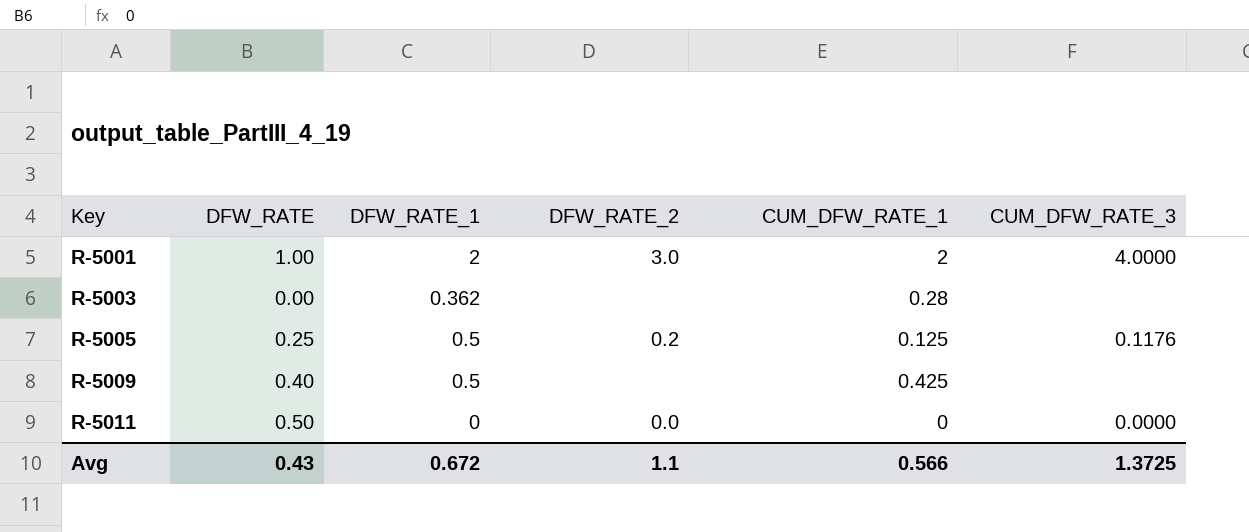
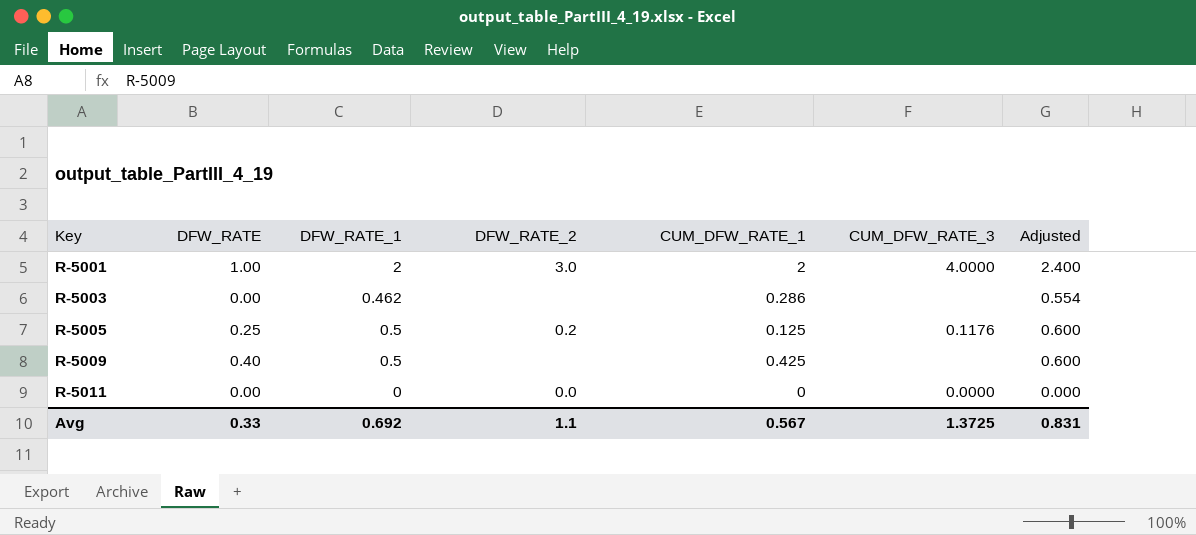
column Adjusted | formula: none -> [DFW_RATE_1] * 1.2
R-5003 | DFW_RATE_1: 0.362 -> 0.462
R-5003 | CUM_DFW_RATE_1: 0.28 -> 0.286
R-5011 | DFW_RATE: 0.50 -> 0.00
Avg | DFW_RATE: 0.43 -> 0.33
Avg | DFW_RATE_1: 0.672 -> 0.692
Avg | CUM_DFW_RATE_1: 0.566 -> 0.567

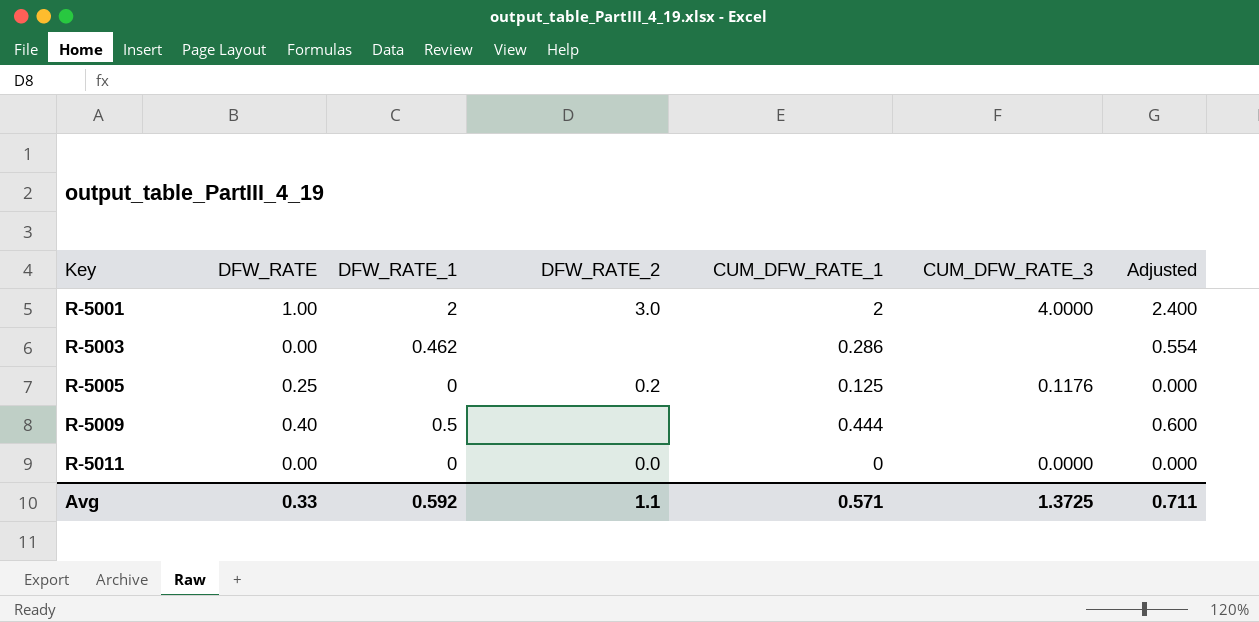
R-5005 | DFW_RATE_1: 0.5 -> 0
R-5005 | Adjusted: 0.600 -> 0.000
R-5009 | CUM_DFW_RATE_1: 0.425 -> 0.444
Avg | DFW_RATE_1: 0.692 -> 0.592
Avg | CUM_DFW_RATE_1: 0.567 -> 0.571
Avg | Adjusted: 0.831 -> 0.711

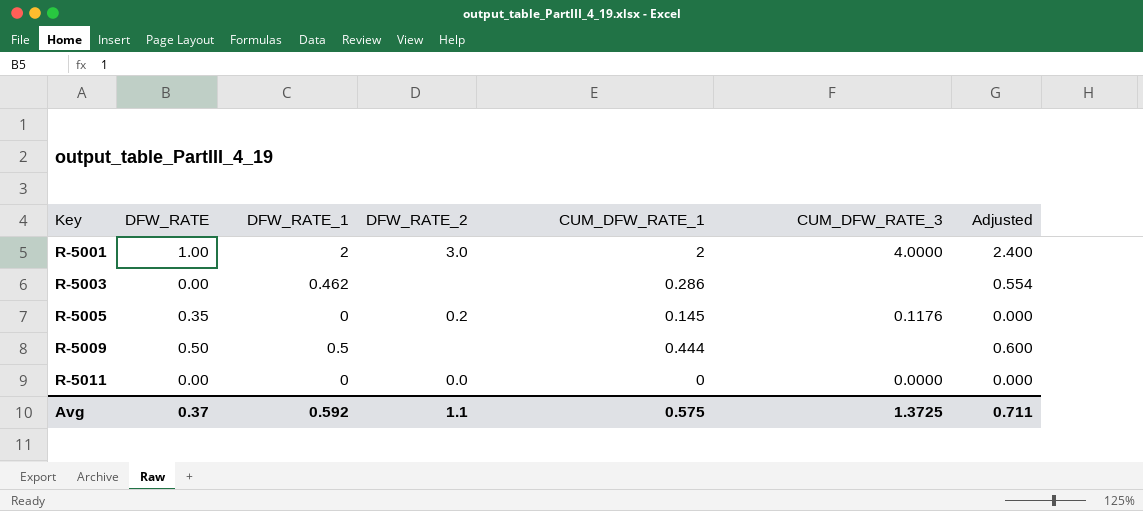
R-5005 | DFW_RATE: 0.25 -> 0.35
R-5005 | CUM_DFW_RATE_1: 0.125 -> 0.145
R-5009 | DFW_RATE: 0.40 -> 0.50
Avg | DFW_RATE: 0.33 -> 0.37
Avg | CUM_DFW_RATE_1: 0.571 -> 0.575

